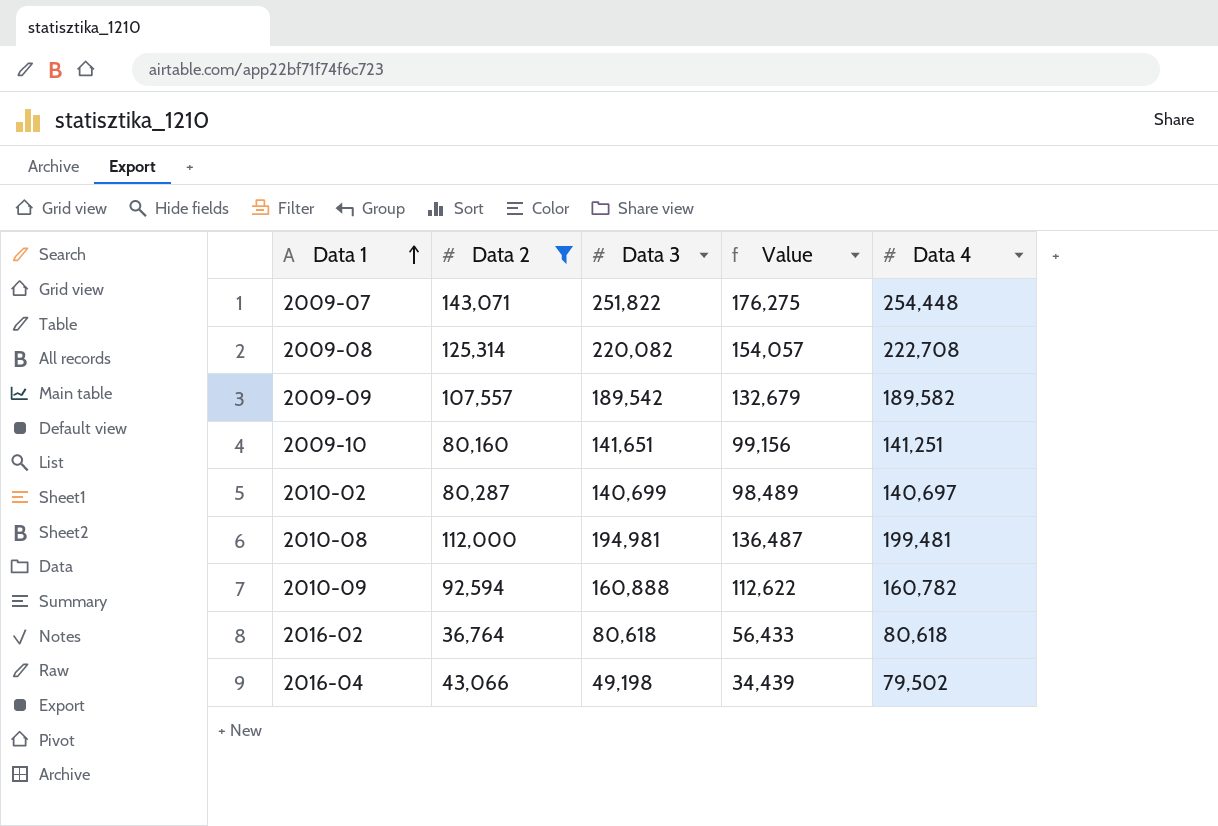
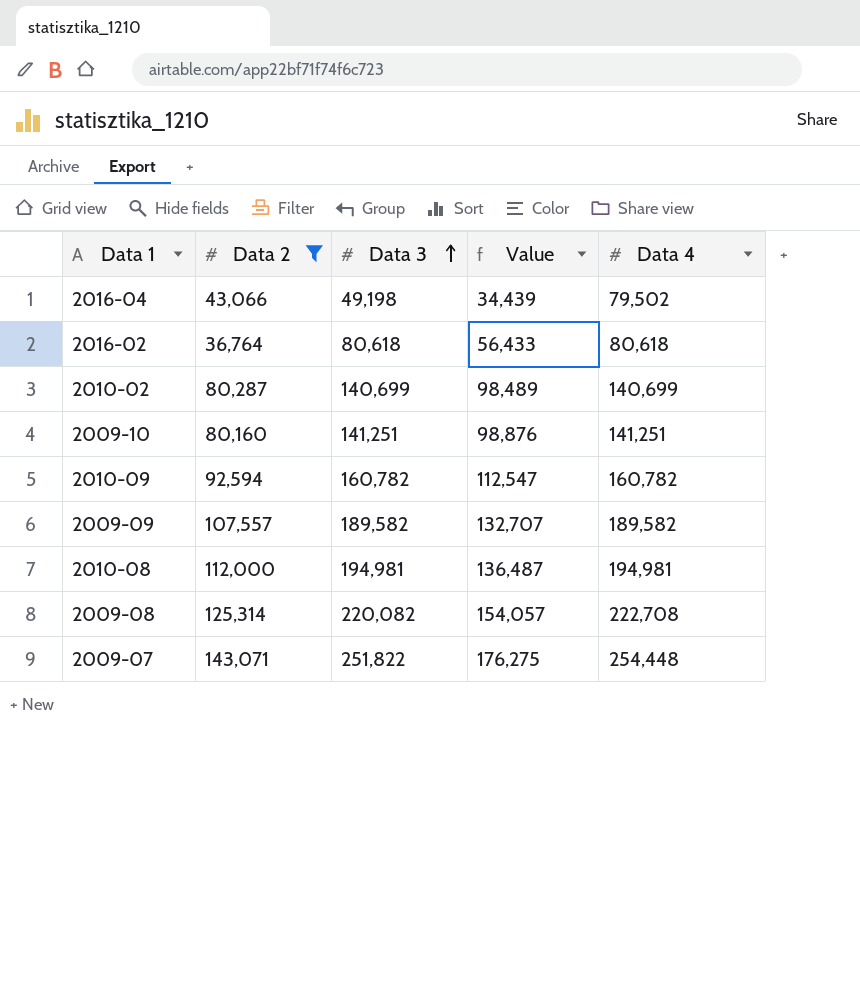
row order: Data 1 ascending -> Data 3 ascending
2010-02 | Data 4: 140,697 -> 140,699
2009-10 | Data 3: 141,651 -> 141,251
2009-10 | Value: 99,156 -> 98,876
2010-09 | Data 3: 160,888 -> 160,782
2010-09 | Value: 112,622 -> 112,547
2009-09 | Data 3: 189,542 -> 189,582
2009-09 | Value: 132,679 -> 132,707
2010-08 | Data 4: 199,481 -> 194,981

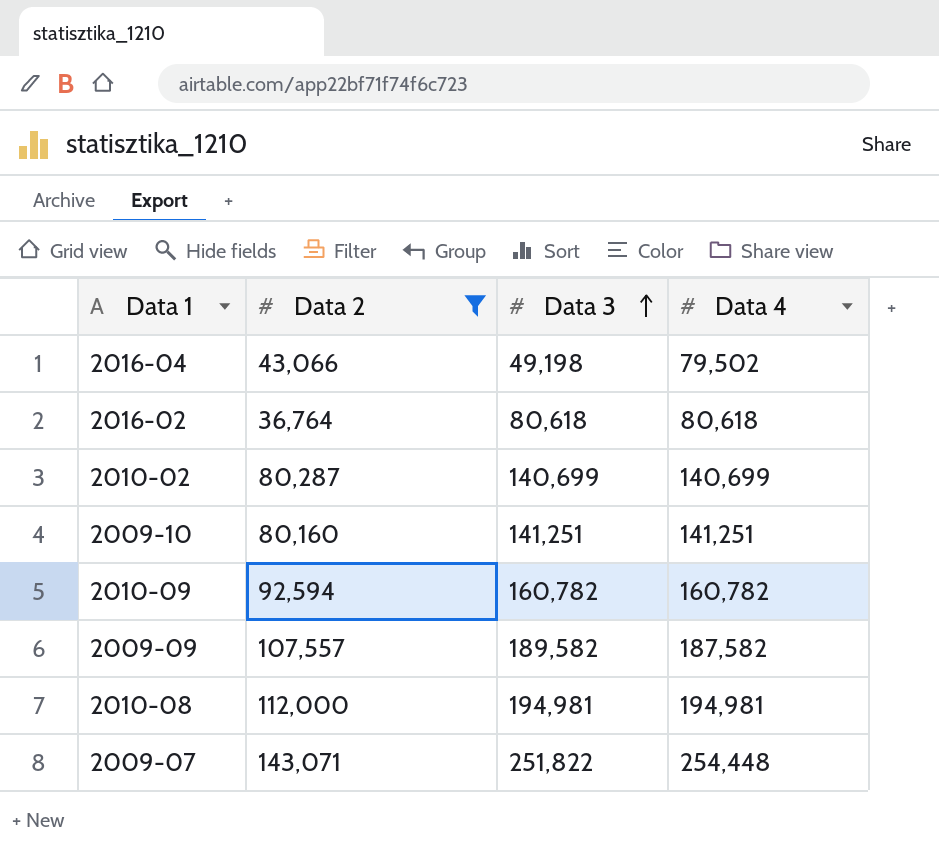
column Value | formula: [Data 3] * 0.7 -> none
row 2009-08: 125,314 | 220,082 | 154,057 | 222,708 -> none
2009-09 | Data 4: 189,582 -> 187,582

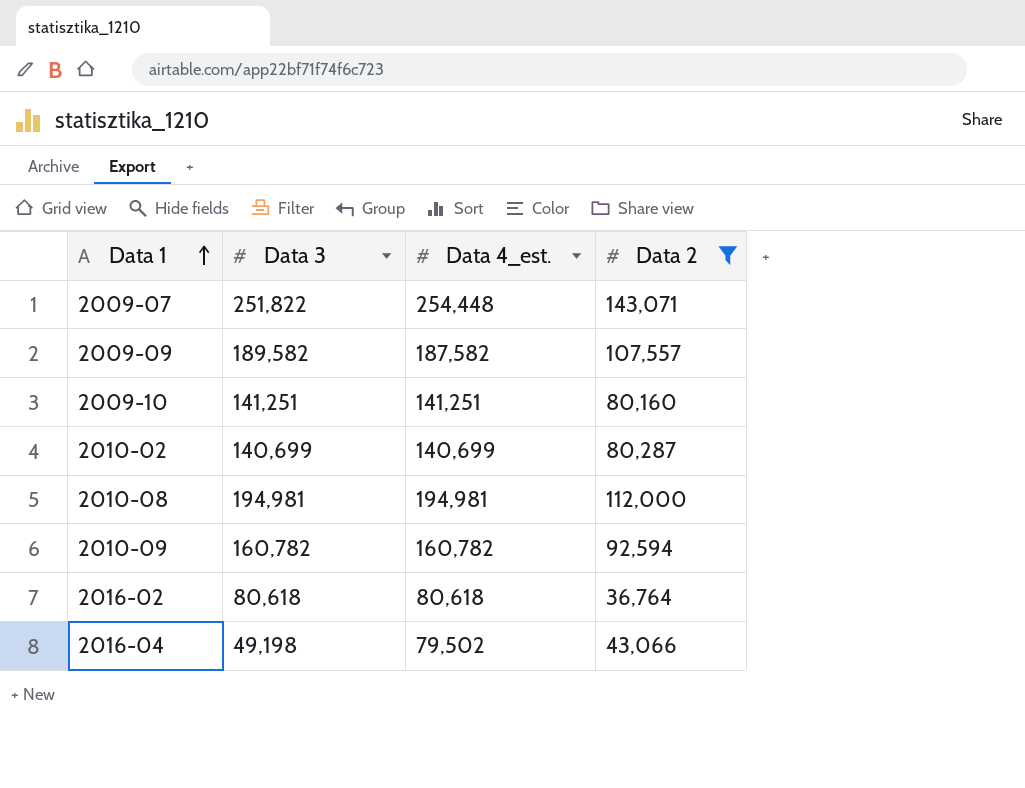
row order: Data 3 ascending -> Data 1 ascending
column name: Data 4 -> Data 4_est.
column Data 2 | position: 2 -> 4

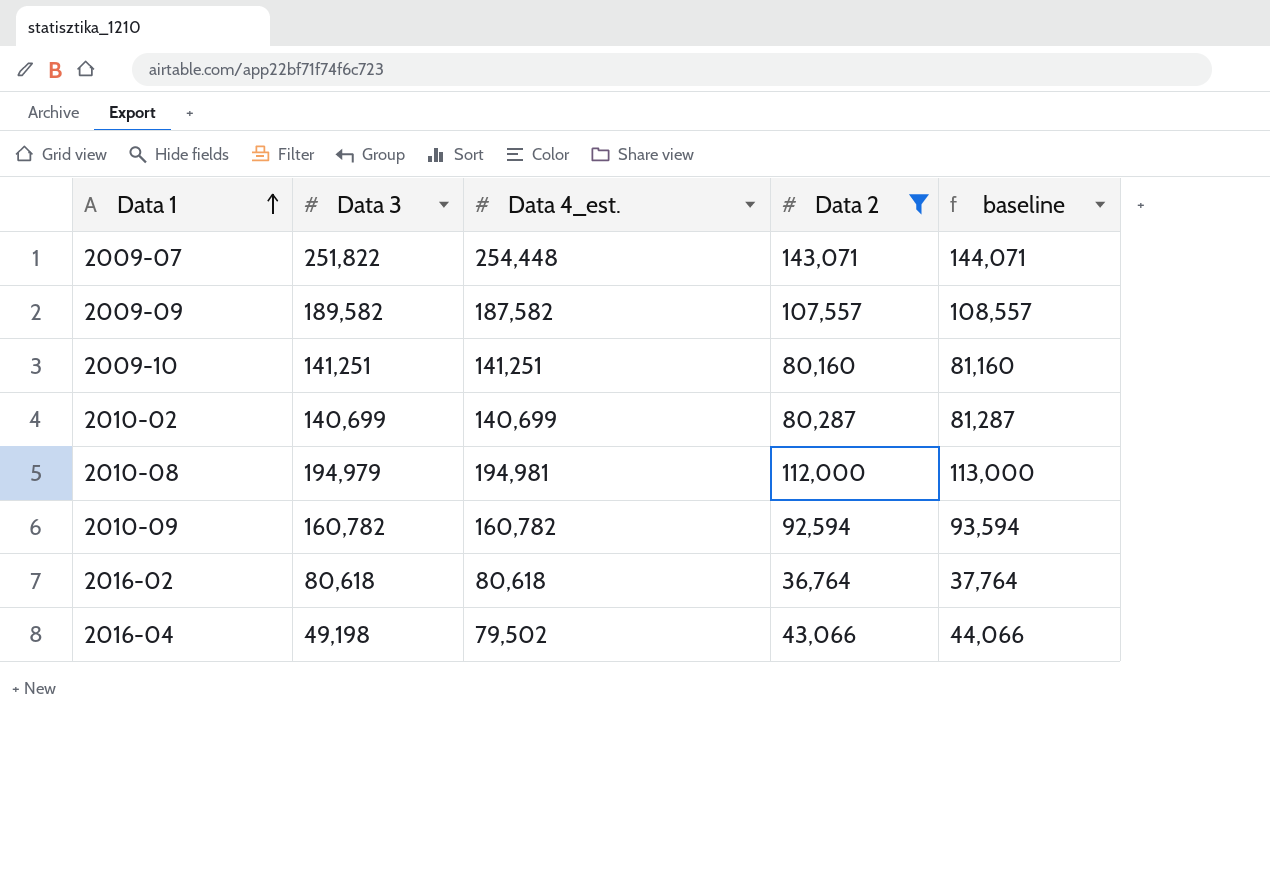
column baseline | formula: none -> [Data 2] + 1000
2010-08 | Data 3: 194,981 -> 194,979

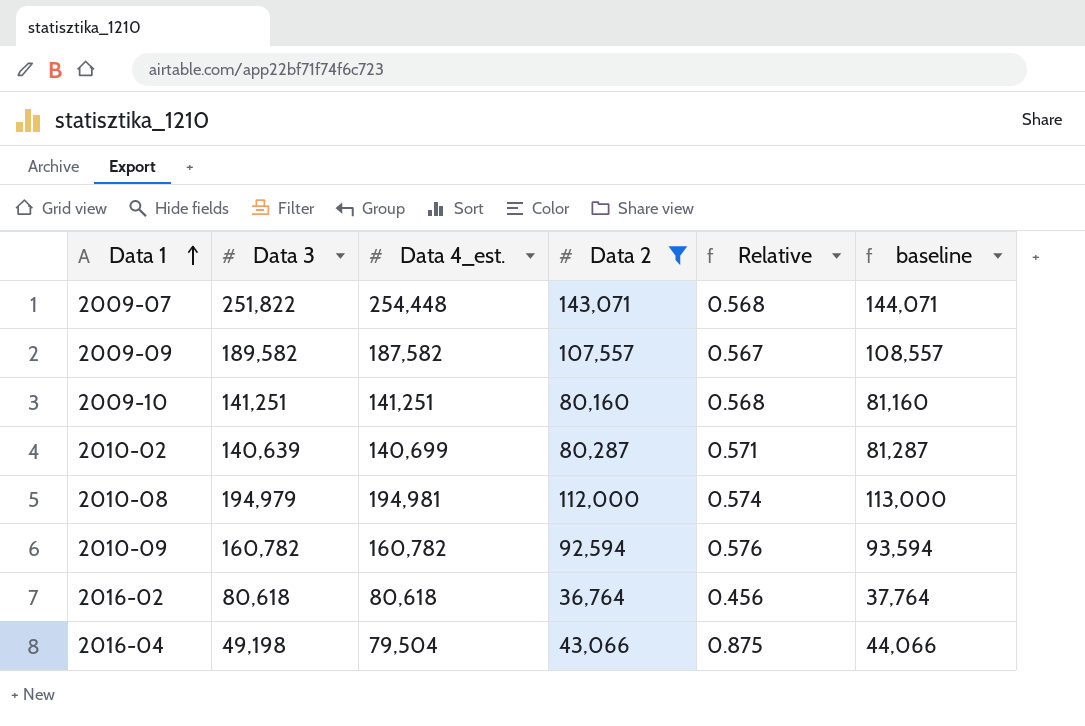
column Relative | formula: none -> [Data 2] / [Data 3]
2010-02 | Data 3: 140,699 -> 140,639
2016-04 | Data 4_est.: 79,502 -> 79,504

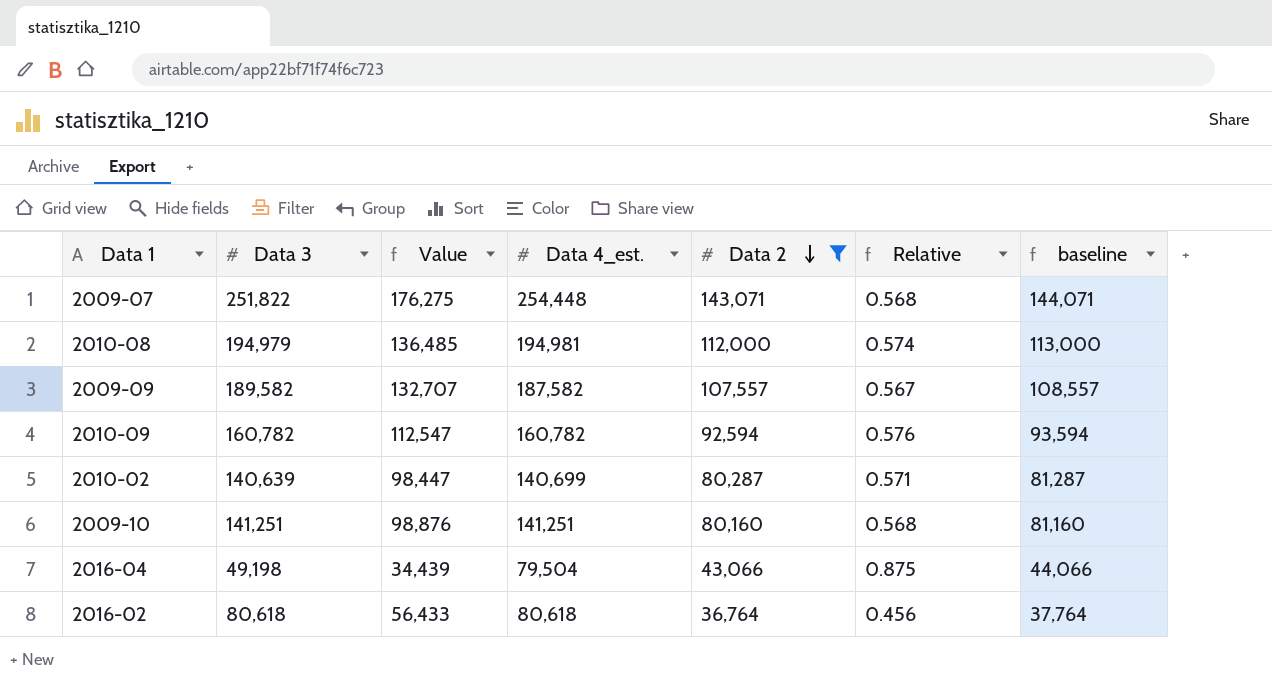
row order: Data 1 ascending -> Data 2 descending
column Value | formula: none -> [Data 3] * 0.7

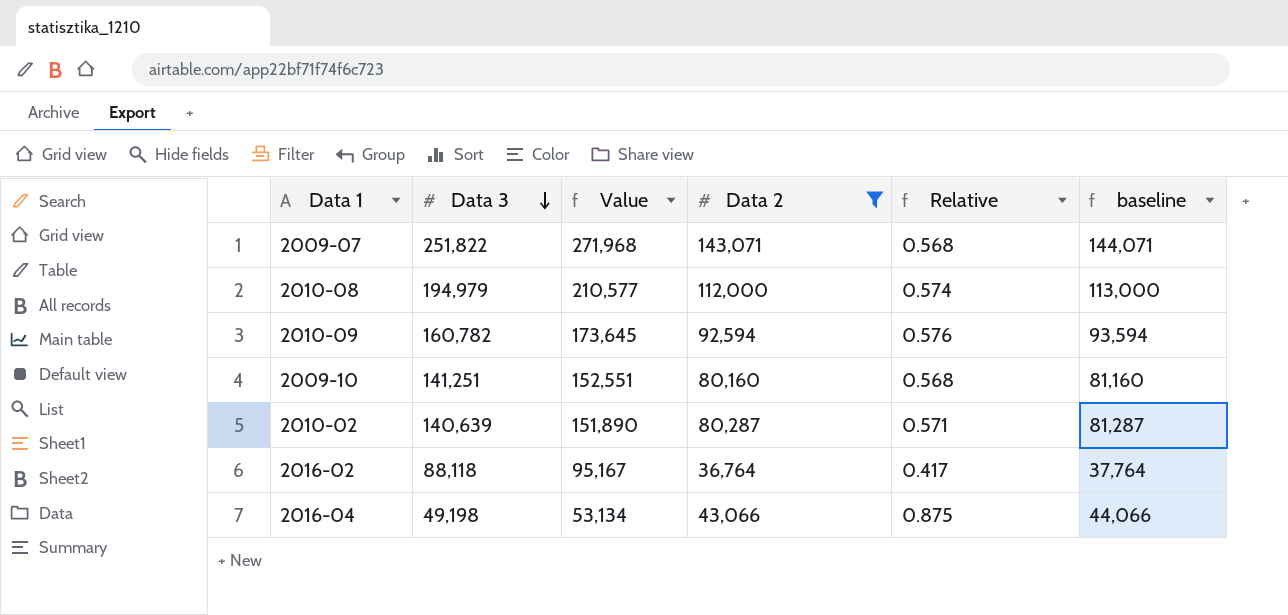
row order: Data 2 descending -> Data 3 descending
column Data 4_est. | position: 4 -> none
column Value | formula: [Data 3] * 0.7 -> [Data 3] * 1.08
row 2009-09: 189,582 | 132,707 | 187,582 | 107,557 | 0.567 | 108,557 -> none
2016-02 | Data 3: 80,618 -> 88,118
2016-02 | Relative: 0.456 -> 0.417

